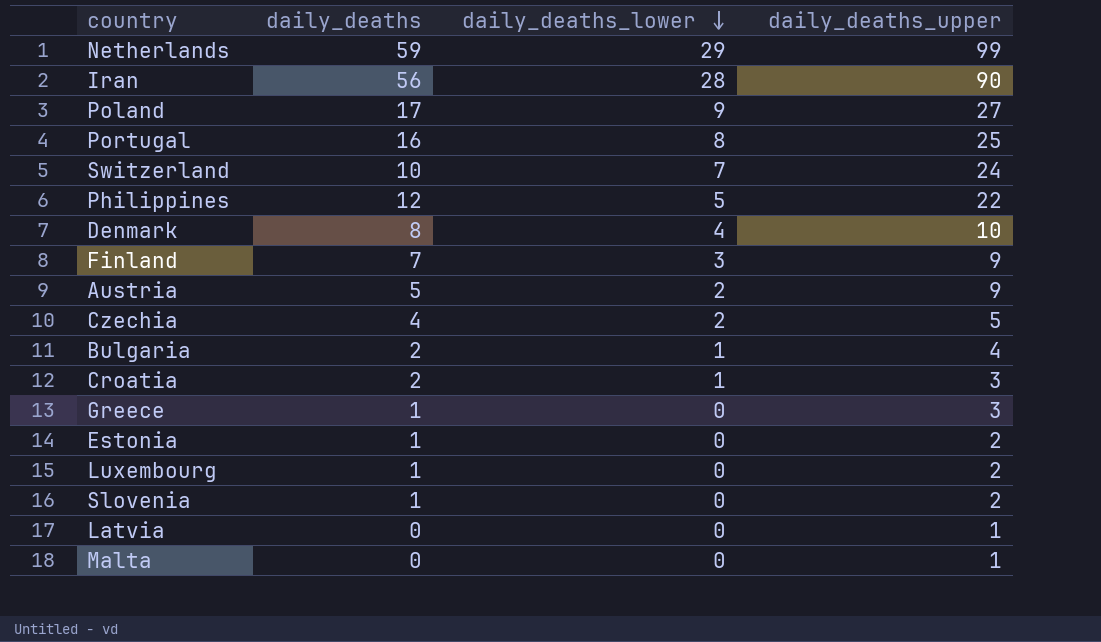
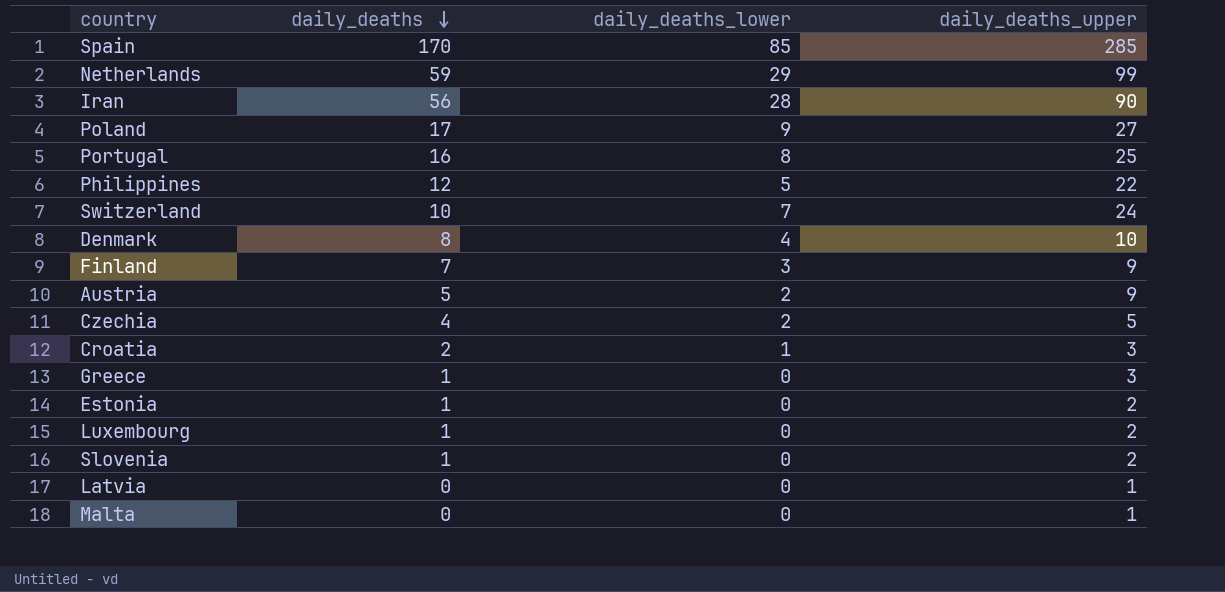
row order: daily_deaths_lower descending -> daily_deaths descending
row Bulgaria: 2 | 1 | 4 -> none
row Spain: none -> 170 | 85 | 285

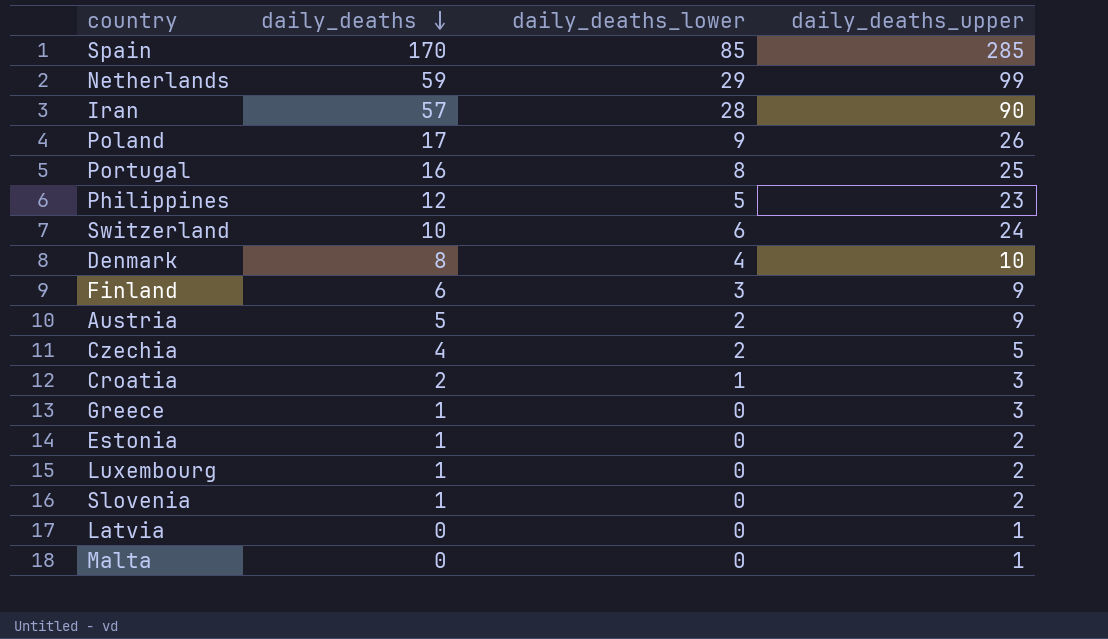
Iran | daily_deaths: 56 -> 57
Poland | daily_deaths_upper: 27 -> 26
Philippines | daily_deaths_upper: 22 -> 23
Switzerland | daily_deaths_lower: 7 -> 6
Finland | daily_deaths: 7 -> 6

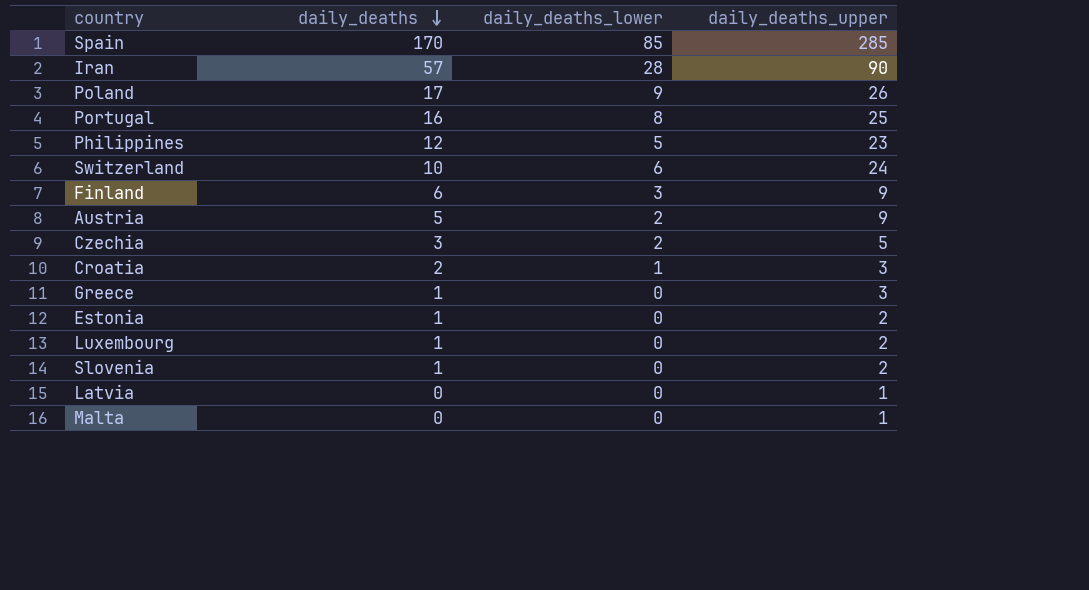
row Netherlands: 59 | 29 | 99 -> none
row Denmark: 8 | 4 | 10 -> none
Czechia | daily_deaths: 4 -> 3

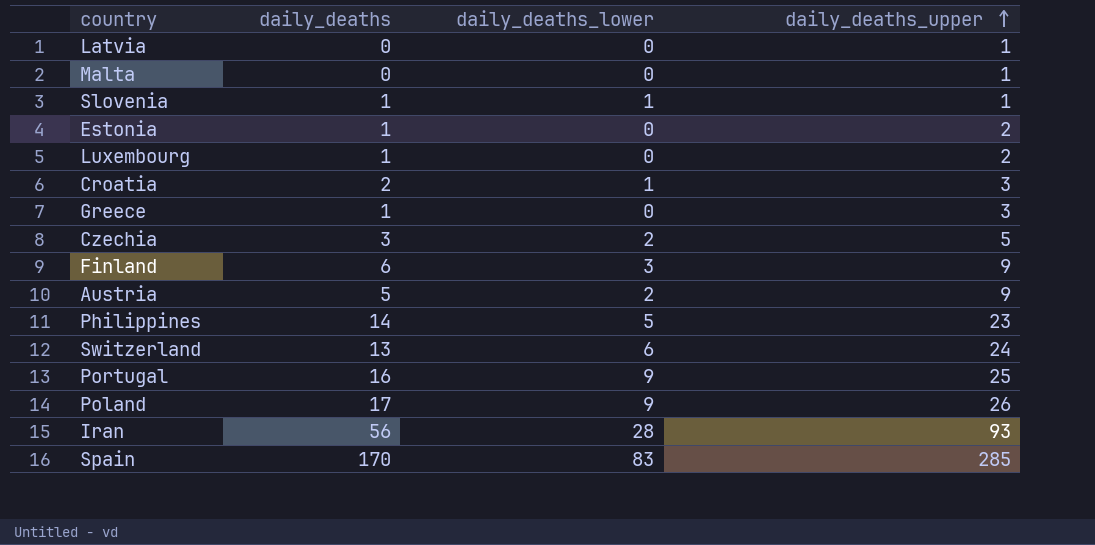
row order: daily_deaths descending -> daily_deaths_upper ascending
Slovenia | daily_deaths_lower: 0 -> 1
Slovenia | daily_deaths_upper: 2 -> 1
Philippines | daily_deaths: 12 -> 14
Switzerland | daily_deaths: 10 -> 13
Portugal | daily_deaths_lower: 8 -> 9
Iran | daily_deaths: 57 -> 56
Iran | daily_deaths_upper: 90 -> 93
Spain | daily_deaths_lower: 85 -> 83

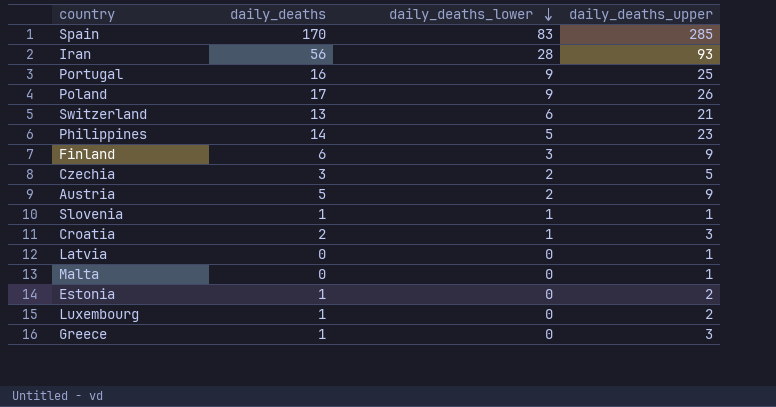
row order: daily_deaths_upper ascending -> daily_deaths_lower descending
Switzerland | daily_deaths_upper: 24 -> 21

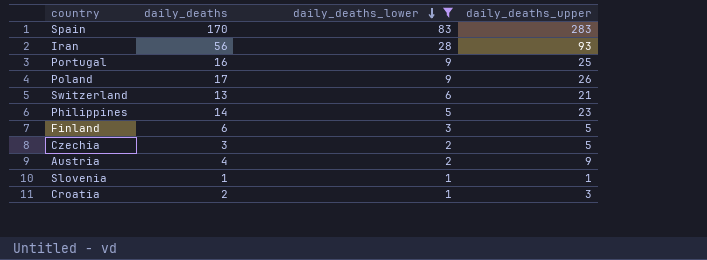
filter: none -> daily_deaths_lower != 0
Spain | daily_deaths_upper: 285 -> 283
Finland | daily_deaths_upper: 9 -> 5
Austria | daily_deaths: 5 -> 4

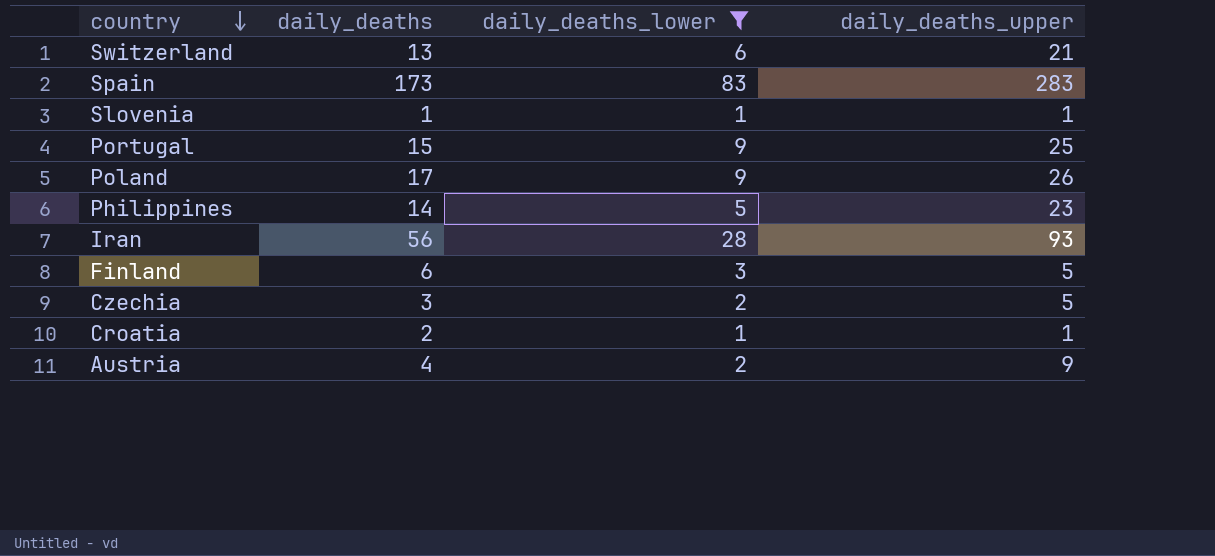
row order: daily_deaths_lower descending -> country descending
Spain | daily_deaths: 170 -> 173
Portugal | daily_deaths: 16 -> 15
Croatia | daily_deaths_upper: 3 -> 1

